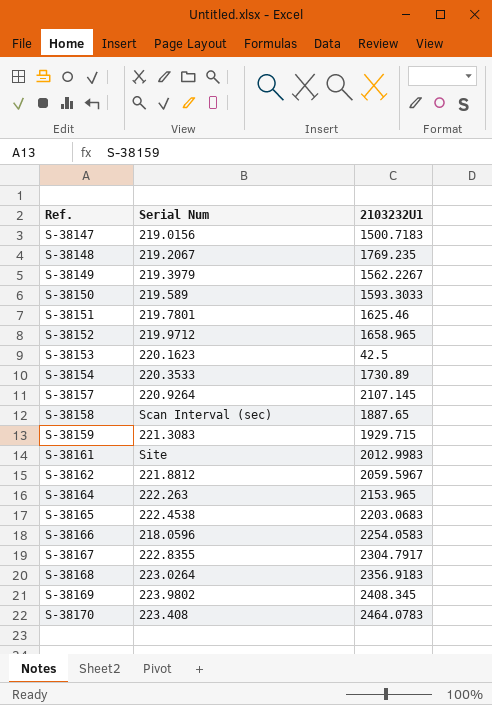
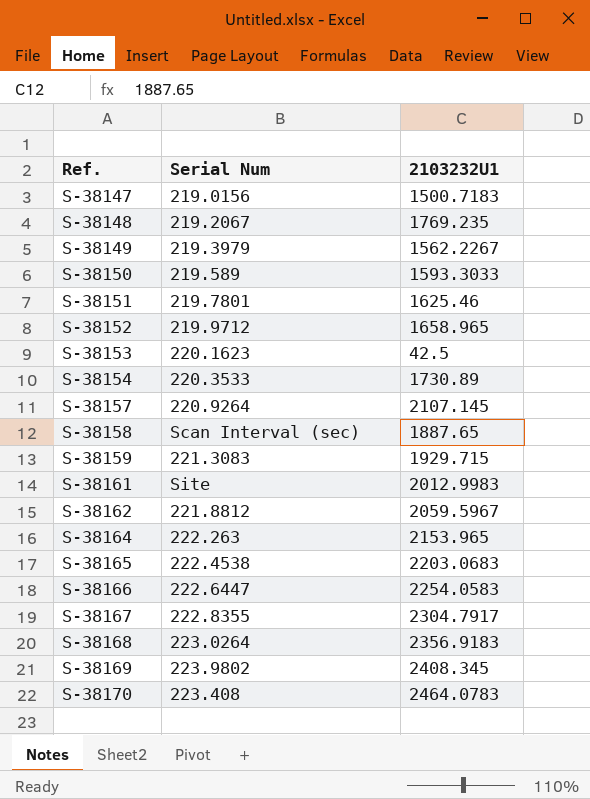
S-38166 | Serial Num: 218.0596 -> 222.6447

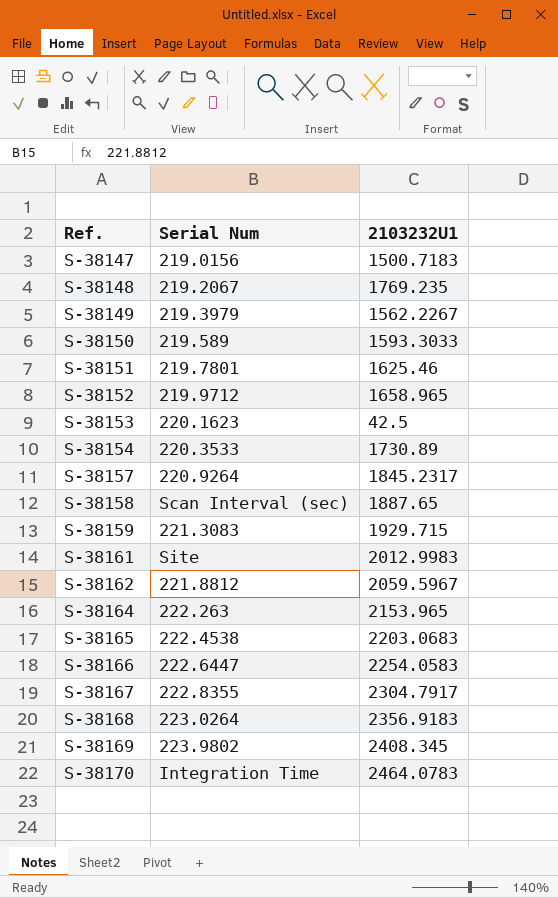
S-38157 | 2103232U1: 2107.145 -> 1845.2317
S-38170 | Serial Num: 223.408 -> Integration Time

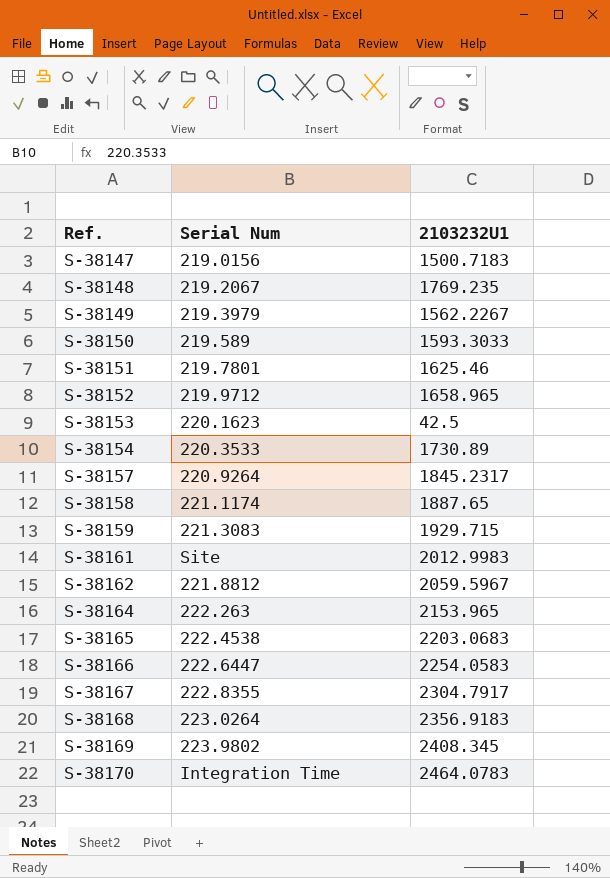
S-38158 | Serial Num: Scan Interval (sec) -> 221.1174

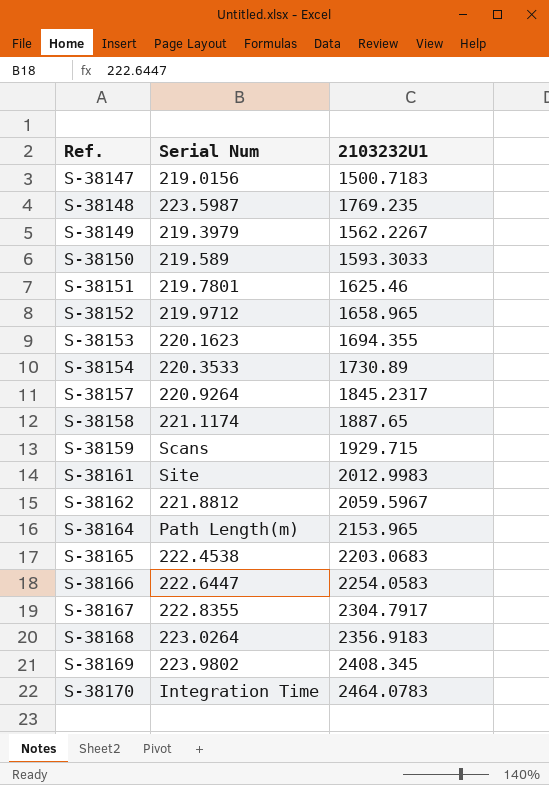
S-38148 | Serial Num: 219.2067 -> 223.5987
S-38153 | 2103232U1: 42.5 -> 1694.355
S-38159 | Serial Num: 221.3083 -> Scans
S-38164 | Serial Num: 222.263 -> Path Length(m)

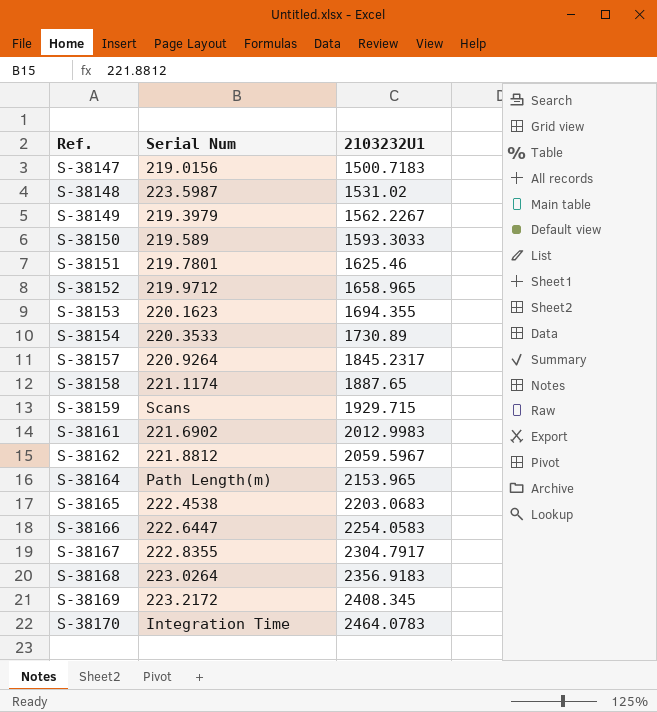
S-38148 | 2103232U1: 1769.235 -> 1531.02
S-38161 | Serial Num: Site -> 221.6902
S-38169 | Serial Num: 223.9802 -> 223.2172

